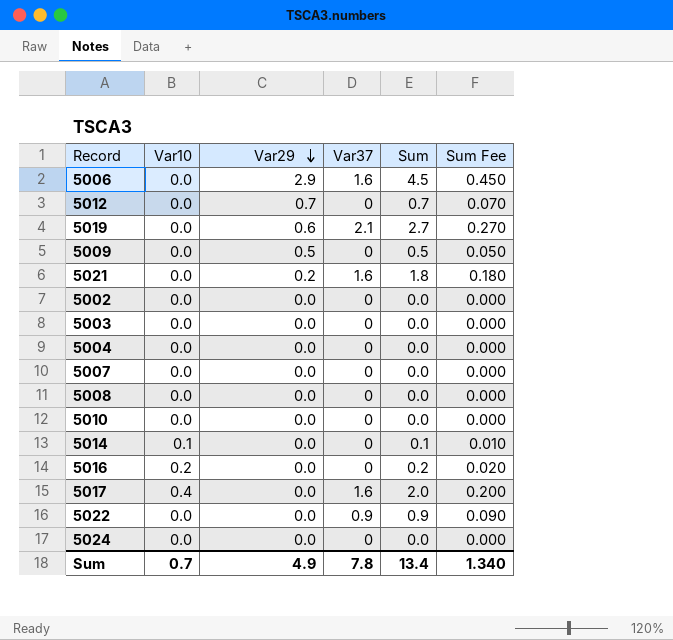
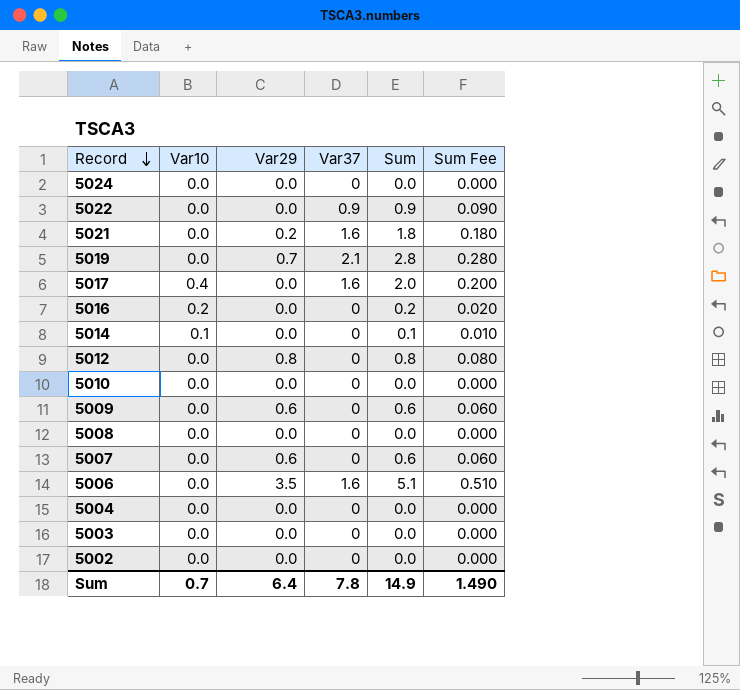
row order: Var29 descending -> Record descending
5019 | Var29: 0.6 -> 0.7
5019 | Sum: 2.7 -> 2.8
5019 | Sum Fee: 0.270 -> 0.280
5012 | Var29: 0.7 -> 0.8
5012 | Sum: 0.7 -> 0.8
5012 | Sum Fee: 0.070 -> 0.080
5009 | Var29: 0.5 -> 0.6
5009 | Sum: 0.5 -> 0.6
5009 | Sum Fee: 0.050 -> 0.060
5007 | Var29: 0.0 -> 0.6
5007 | Sum: 0.0 -> 0.6
5007 | Sum Fee: 0.000 -> 0.060
5006 | Var29: 2.9 -> 3.5
5006 | Sum: 4.5 -> 5.1
5006 | Sum Fee: 0.450 -> 0.510
Sum | Var29: 4.9 -> 6.4
Sum | Sum: 13.4 -> 14.9
Sum | Sum Fee: 1.340 -> 1.490

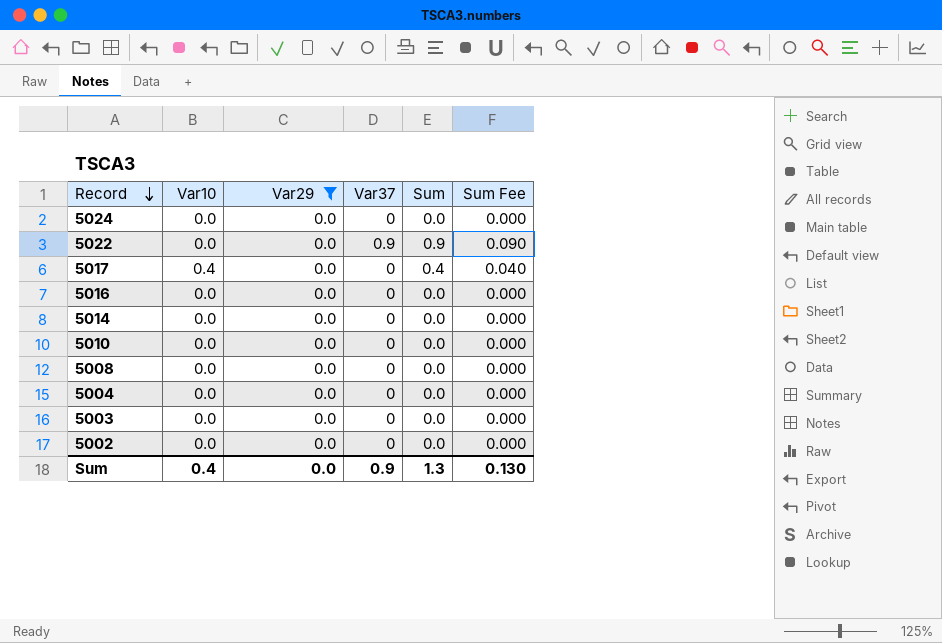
filter: none -> Var29 = 0.0
5017 | Var37: 1.6 -> 0
5017 | Sum: 2.0 -> 0.4
5017 | Sum Fee: 0.200 -> 0.040
5016 | Var10: 0.2 -> 0.0
5016 | Sum: 0.2 -> 0.0
5016 | Sum Fee: 0.020 -> 0.000
5014 | Var10: 0.1 -> 0.0
5014 | Sum: 0.1 -> 0.0
5014 | Sum Fee: 0.010 -> 0.000
Sum | Var10: 0.7 -> 0.4
Sum | Var29: 6.4 -> 0.0
Sum | Var37: 7.8 -> 0.9
Sum | Sum: 14.9 -> 1.3
Sum | Sum Fee: 1.490 -> 0.130

